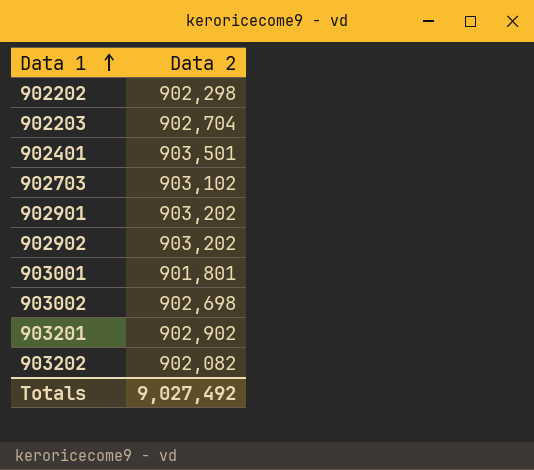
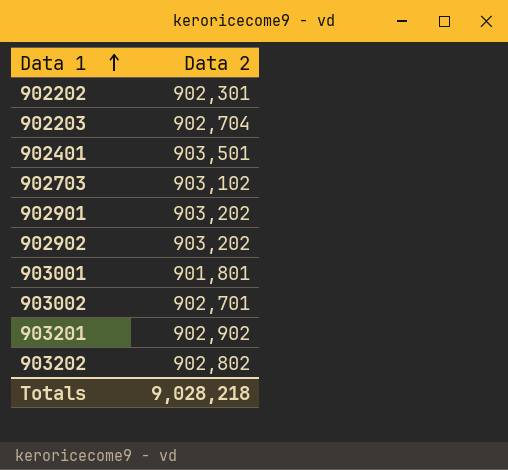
902202 | Data 2: 902,298 -> 902,301
903002 | Data 2: 902,698 -> 902,701
903202 | Data 2: 902,082 -> 902,802
Totals | Data 2: 9,027,492 -> 9,028,218

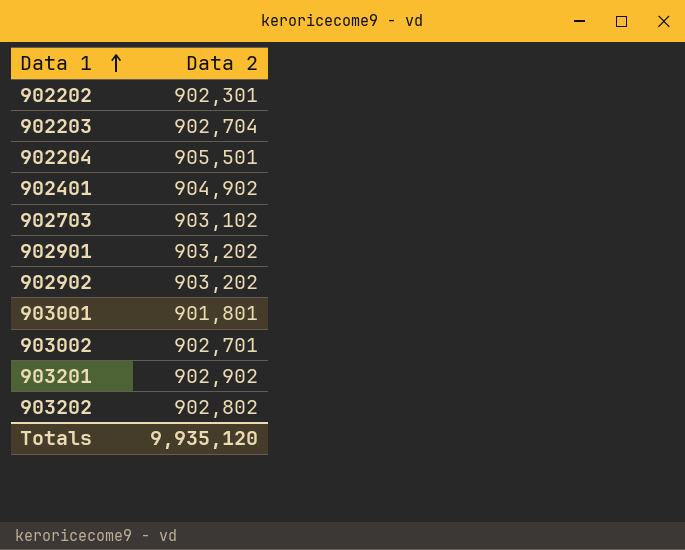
row 902204: none -> 905,501
902401 | Data 2: 903,501 -> 904,902
Totals | Data 2: 9,028,218 -> 9,935,120

